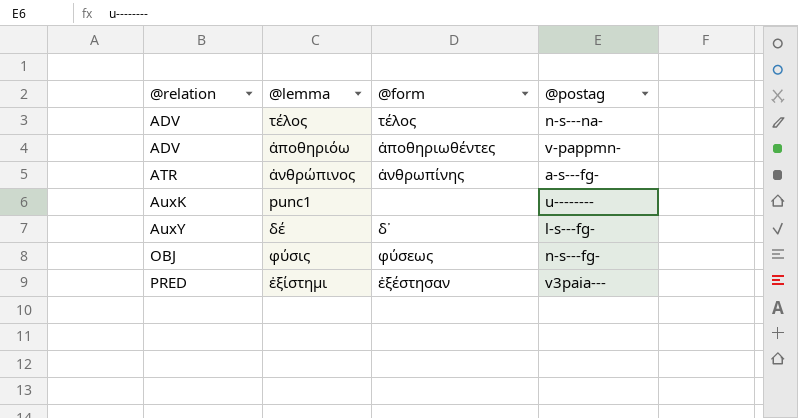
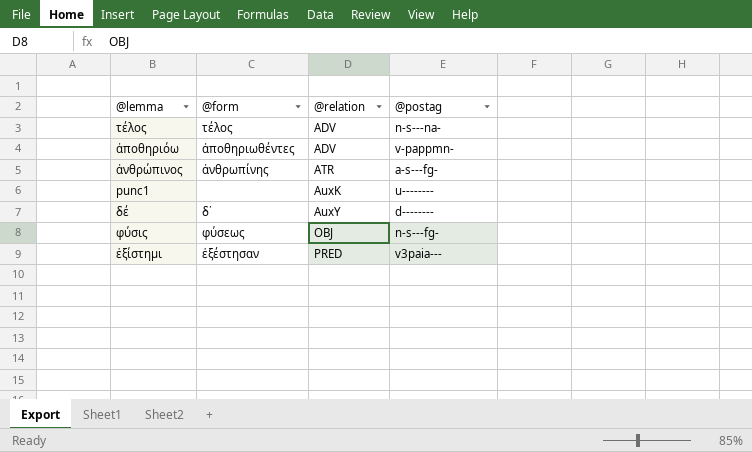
column @relation | position: 1 -> 3
δέ | @postag: l-s---fg- -> d--------

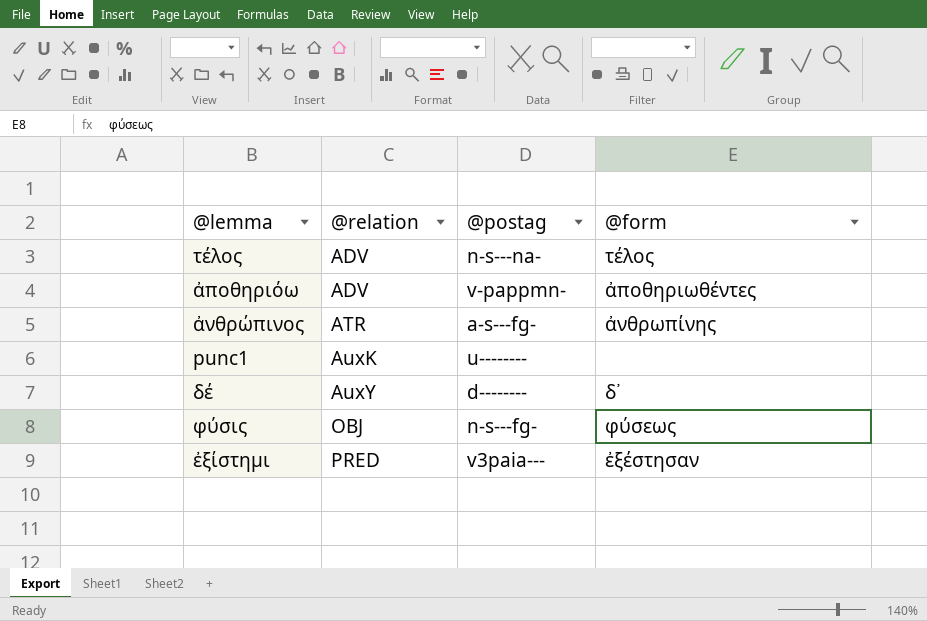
column @form | position: 2 -> 4

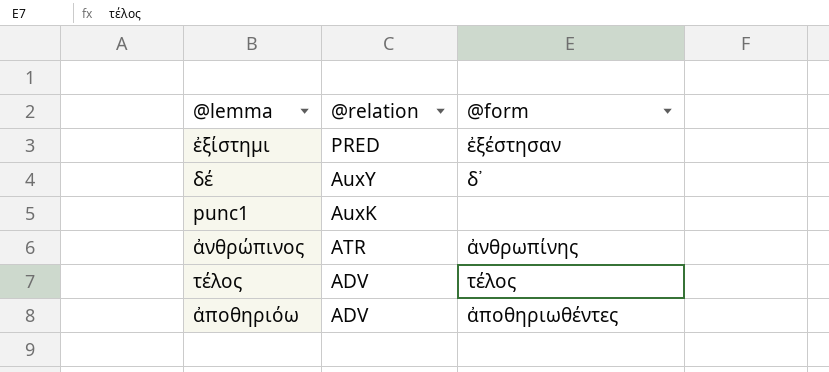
row order: @relation ascending -> @relation descending
column @postag | position: 3 -> none
row φύσις: OBJ | n-s---fg- | φύσεως -> none

